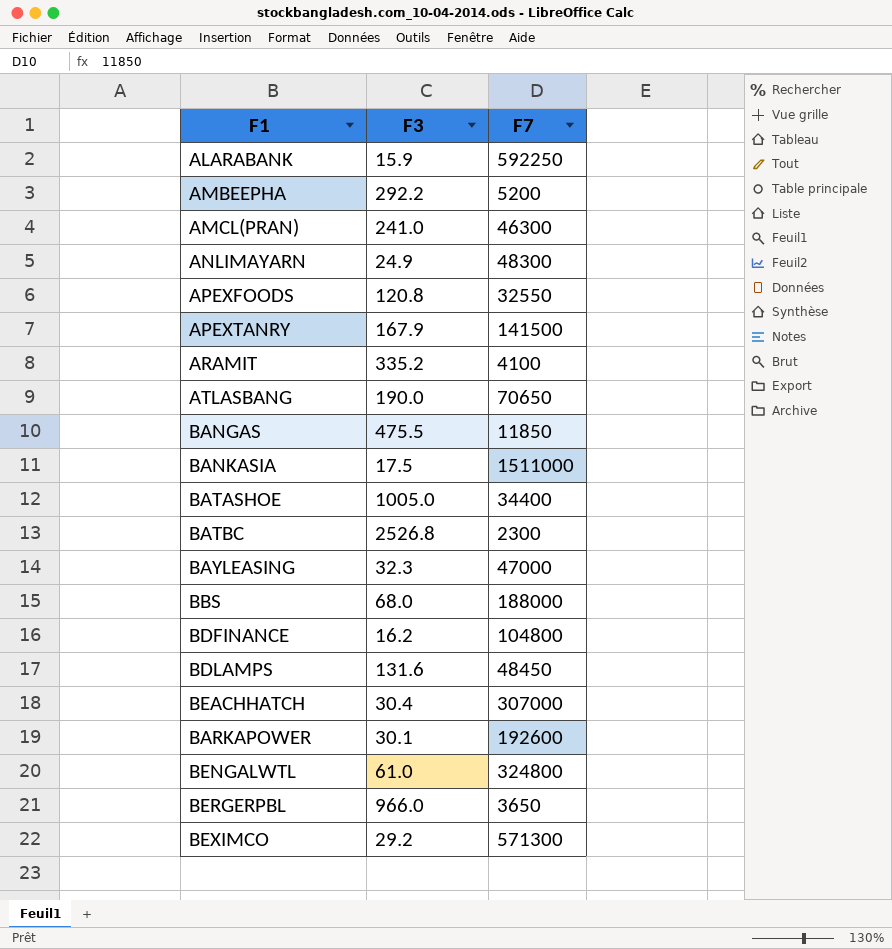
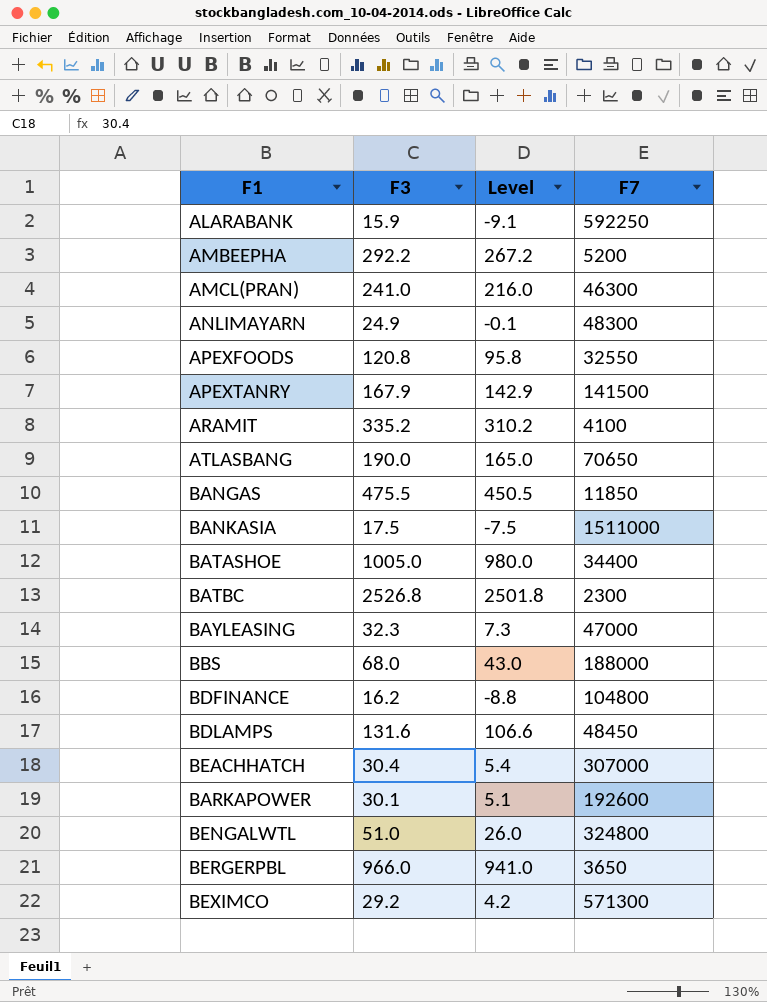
column Level | formula: none -> [F3] - 25
BENGALWTL | F3: 61.0 -> 51.0

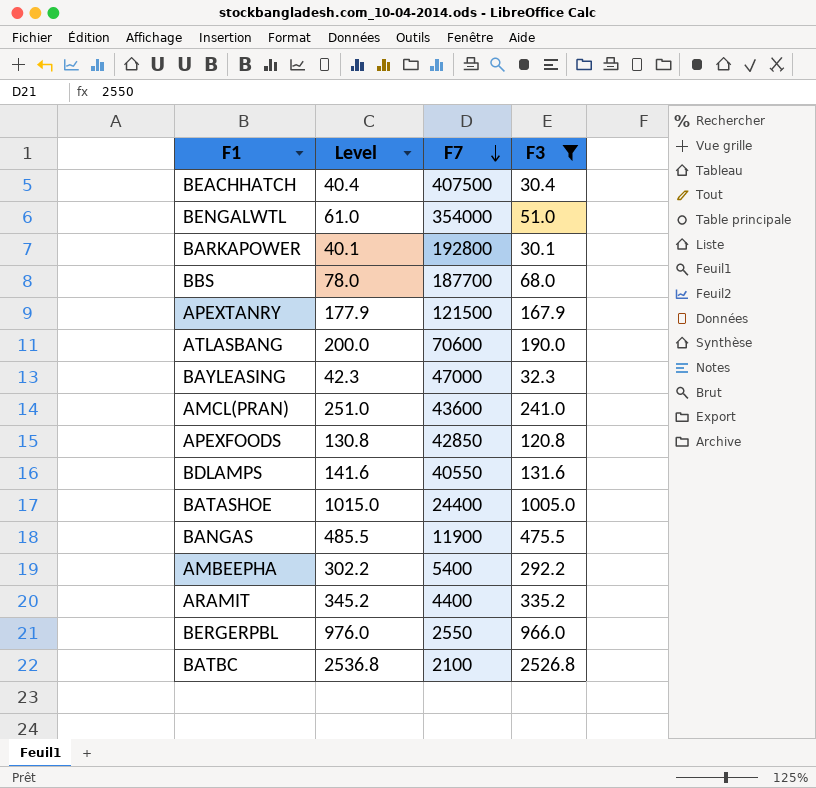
filter: none -> F3 >= 30.1
row order: none -> F7 descending
column Level | formula: [F3] - 25 -> [F3] + 10
column F3 | position: 2 -> 4
BEACHHATCH | F7: 307000 -> 407500
BENGALWTL | F7: 324800 -> 354000
BARKAPOWER | F7: 192600 -> 192800
BBS | F7: 188000 -> 187700
APEXTANRY | F7: 141500 -> 121500
ATLASBANG | F7: 70650 -> 70600
AMCL(PRAN) | F7: 46300 -> 43600
APEXFOODS | F7: 32550 -> 42850
BDLAMPS | F7: 48450 -> 40550
BATASHOE | F7: 34400 -> 24400
BANGAS | F7: 11850 -> 11900
AMBEEPHA | F7: 5200 -> 5400
ARAMIT | F7: 4100 -> 4400
BERGERPBL | F7: 3650 -> 2550
BATBC | F7: 2300 -> 2100

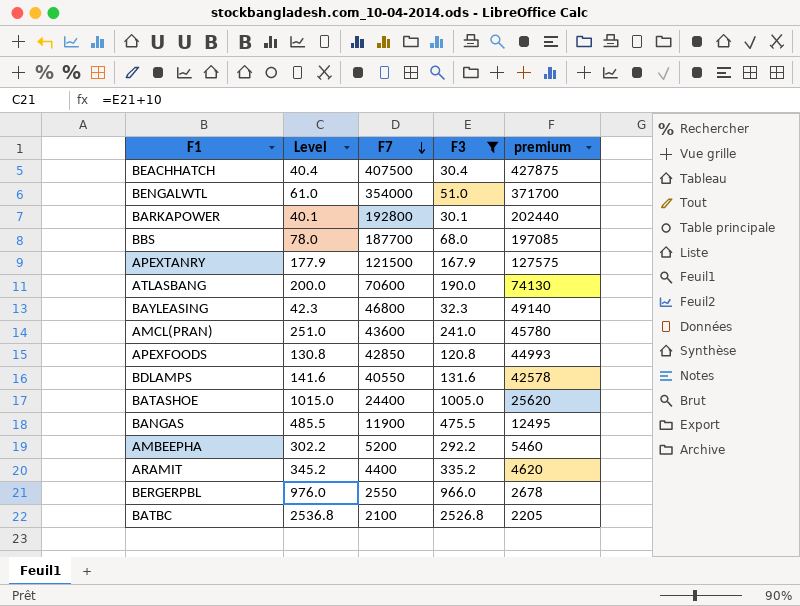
column premium | formula: none -> [F7] * 1.05
BAYLEASING | F7: 47000 -> 46800
AMBEEPHA | F7: 5400 -> 5200

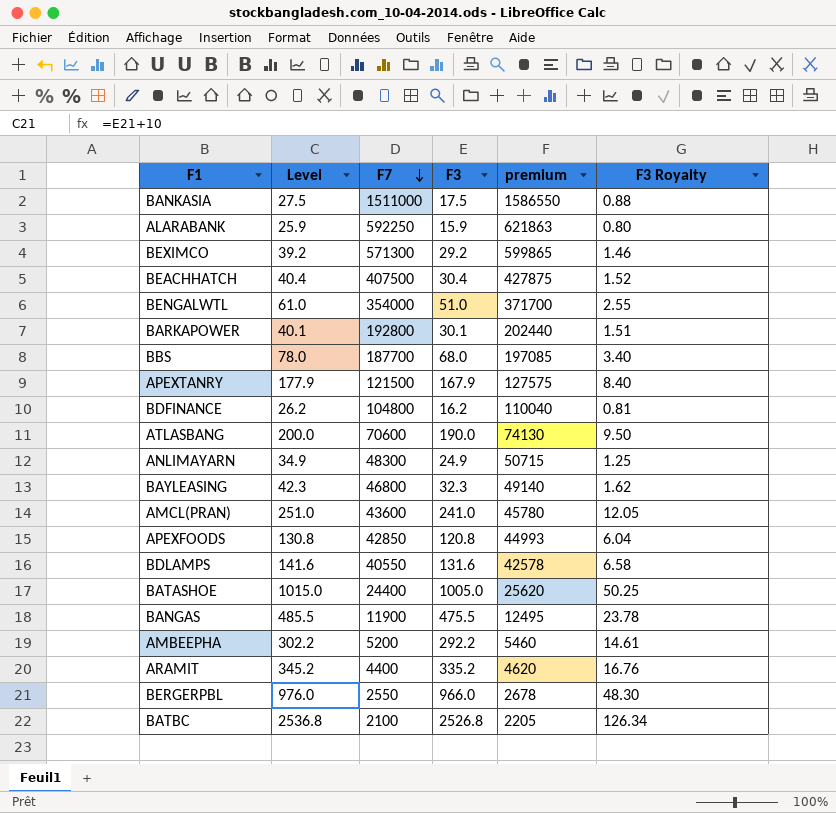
filter: F3 >= 30.1 -> none
column F3 Royalty | formula: none -> [F3] * 0.05

